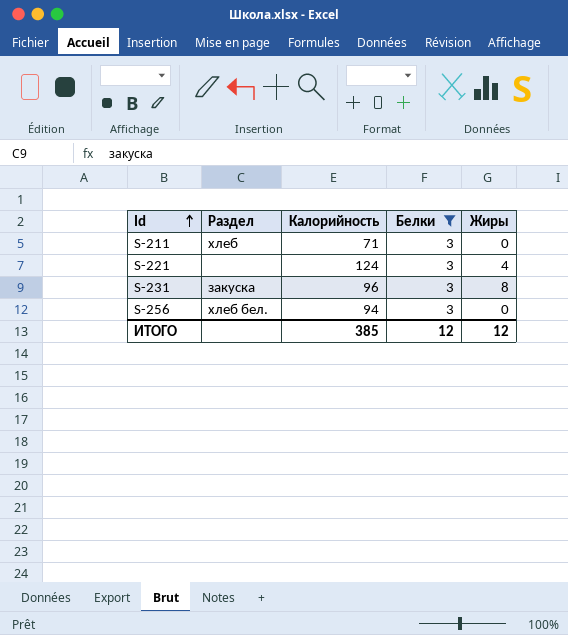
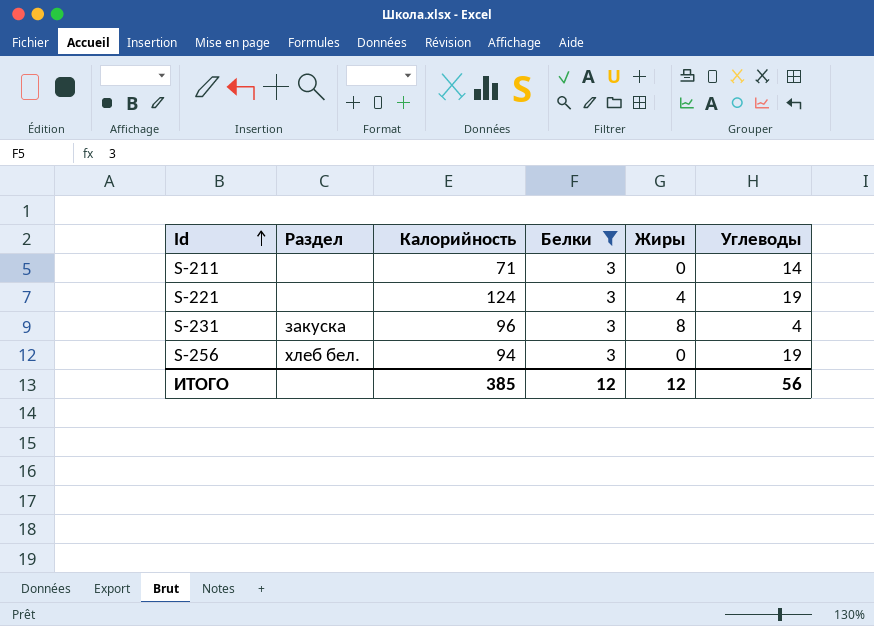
column Углеводы | position: none -> 6
S-211 | Раздел: хлеб -> none

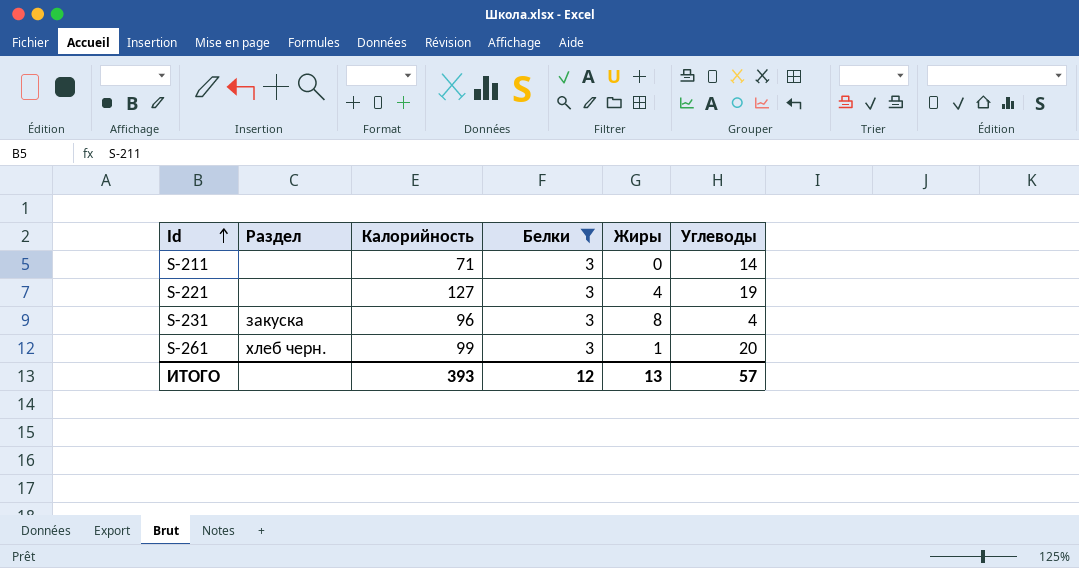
row S-256: хлеб бел. | 94 | 3 | 0 | 19 -> none
S-221 | Калорийность: 124 -> 127
row S-261: none -> хлеб черн. | 99 | 3 | 1 | 20
ИТОГО | Калорийность: 385 -> 393
ИТОГО | Жиры: 12 -> 13
ИТОГО | Углеводы: 56 -> 57

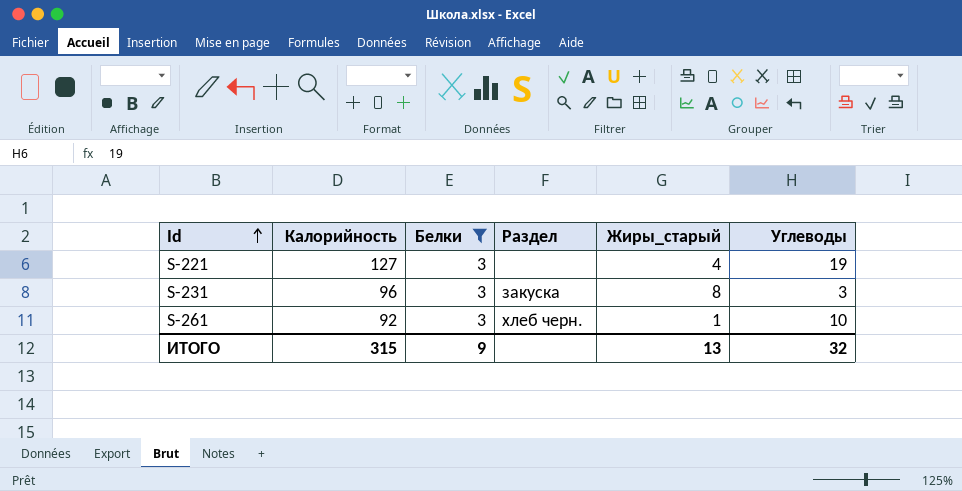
column Раздел | position: 2 -> 4
column name: Жиры -> Жиры_старый
row S-211: none | 71 | 3 | 0 | 14 -> none
S-231 | Углеводы: 4 -> 3
S-261 | Калорийность: 99 -> 92
S-261 | Углеводы: 20 -> 10
ИТОГО | Калорийность: 393 -> 315
ИТОГО | Белки: 12 -> 9
ИТОГО | Углеводы: 57 -> 32

